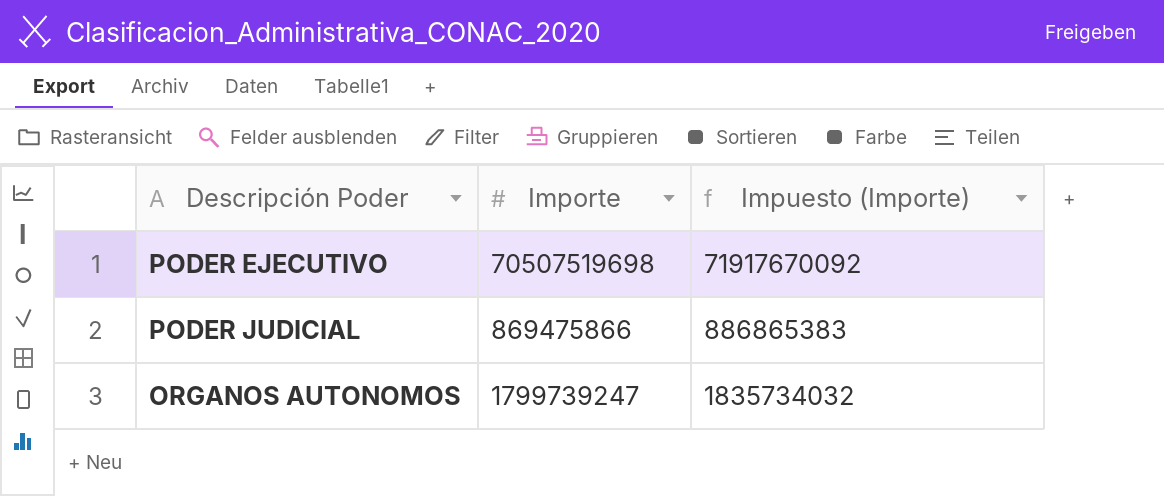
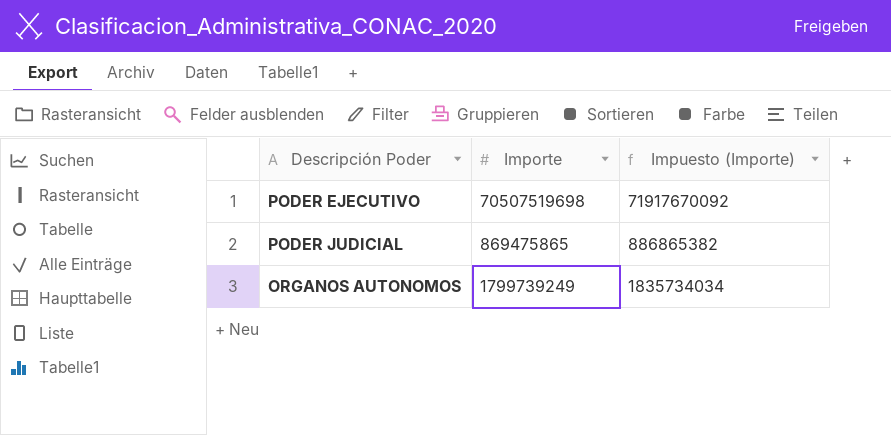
PODER JUDICIAL | Importe: 869475866 -> 869475865
PODER JUDICIAL | Impuesto (Importe): 886865383 -> 886865382
ORGANOS AUTONOMOS | Importe: 1799739247 -> 1799739249
ORGANOS AUTONOMOS | Impuesto (Importe): 1835734032 -> 1835734034

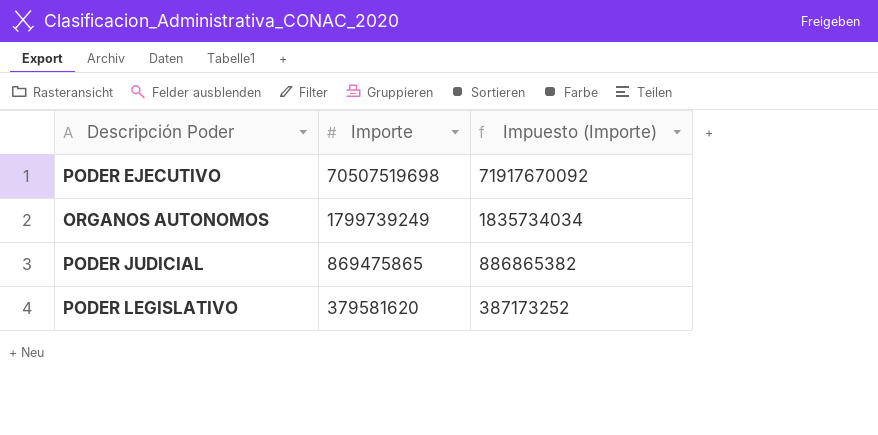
row order: none -> Importe descending
row PODER LEGISLATIVO: none -> 379581620 | 387173252

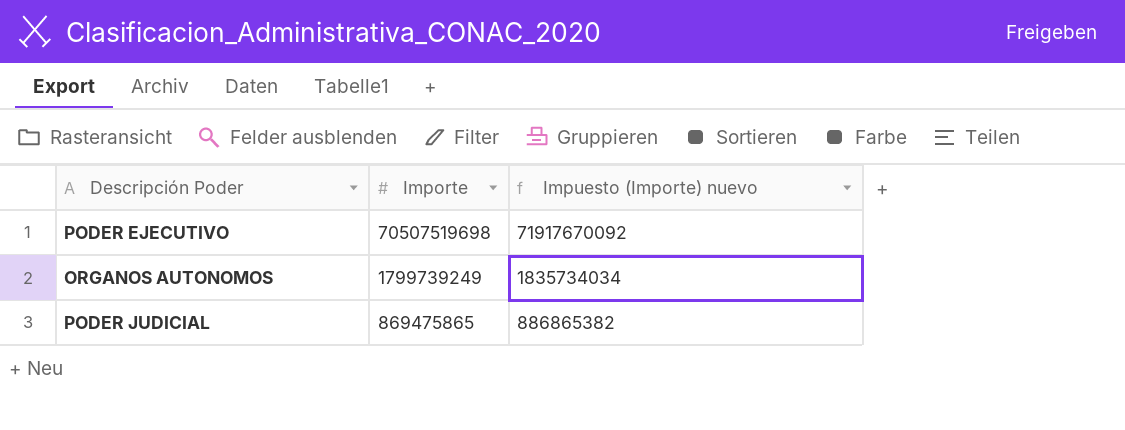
column name: Impuesto (Importe) -> Impuesto (Importe) nuevo
row PODER LEGISLATIVO: 379581620 | 387173252 -> none

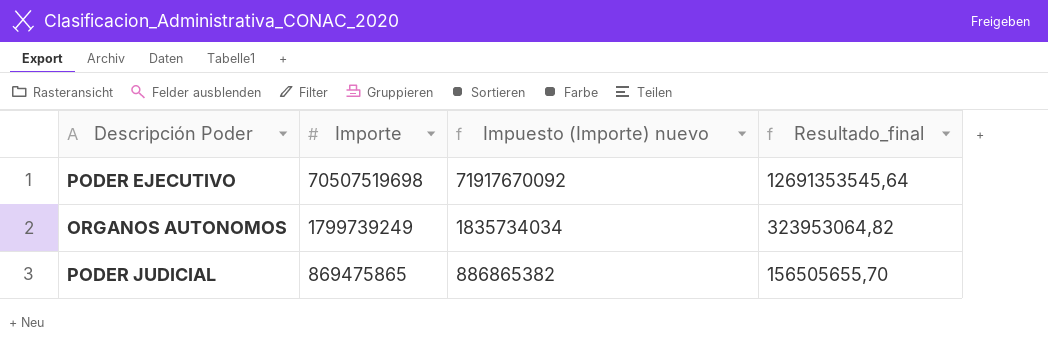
column Resultado_final | formula: none -> [Importe] * 0,18

